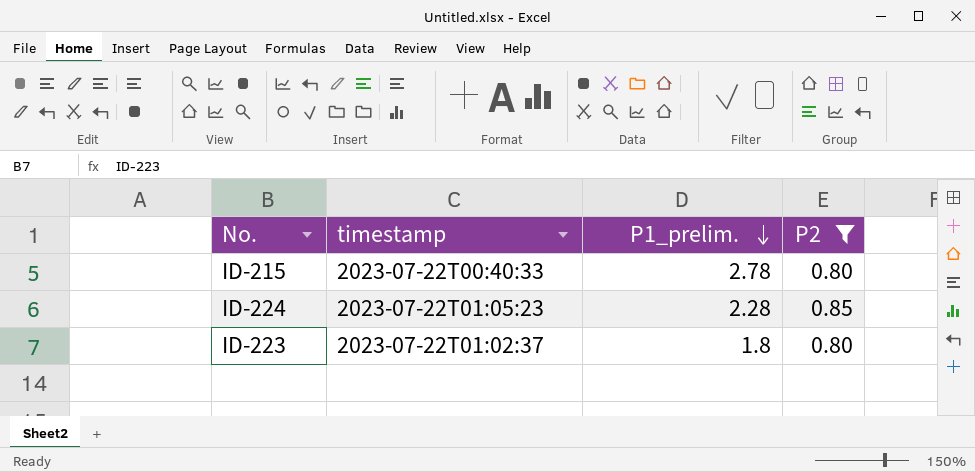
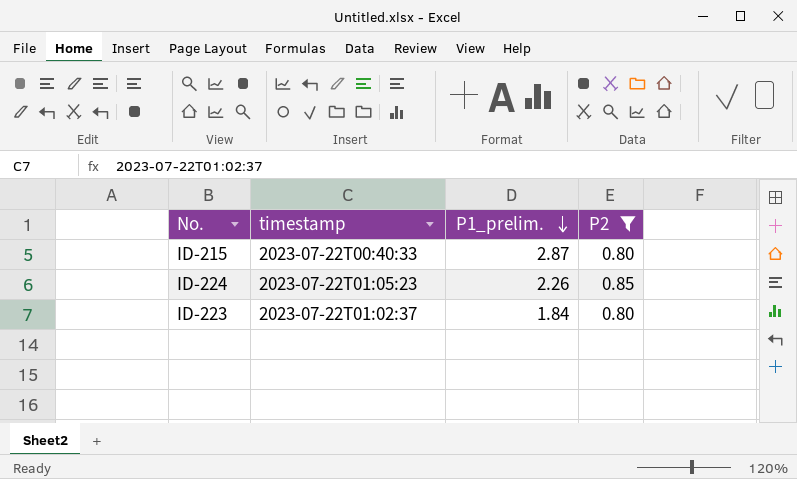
ID-215 | P1_prelim.: 2.78 -> 2.87
ID-224 | P1_prelim.: 2.28 -> 2.26
ID-223 | P1_prelim.: 1.8 -> 1.84

